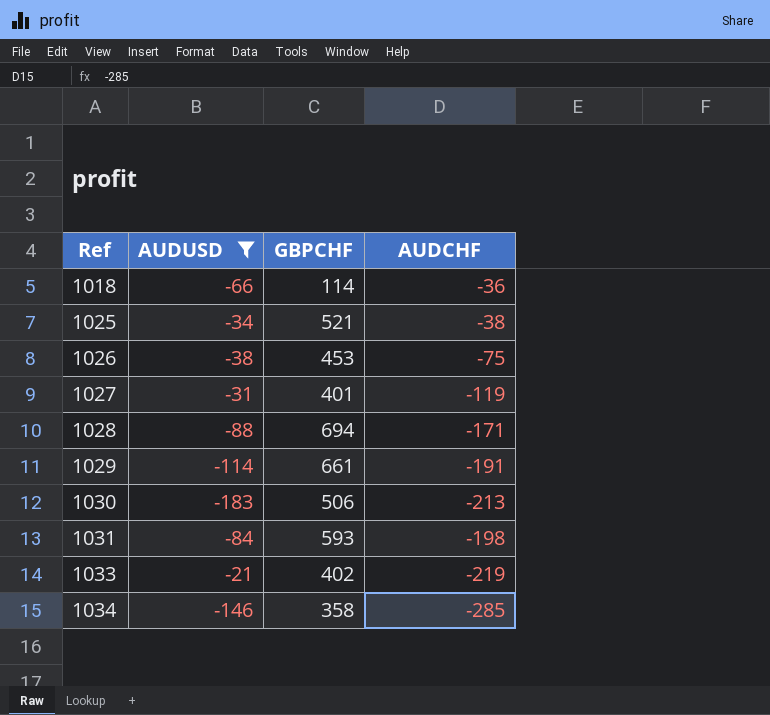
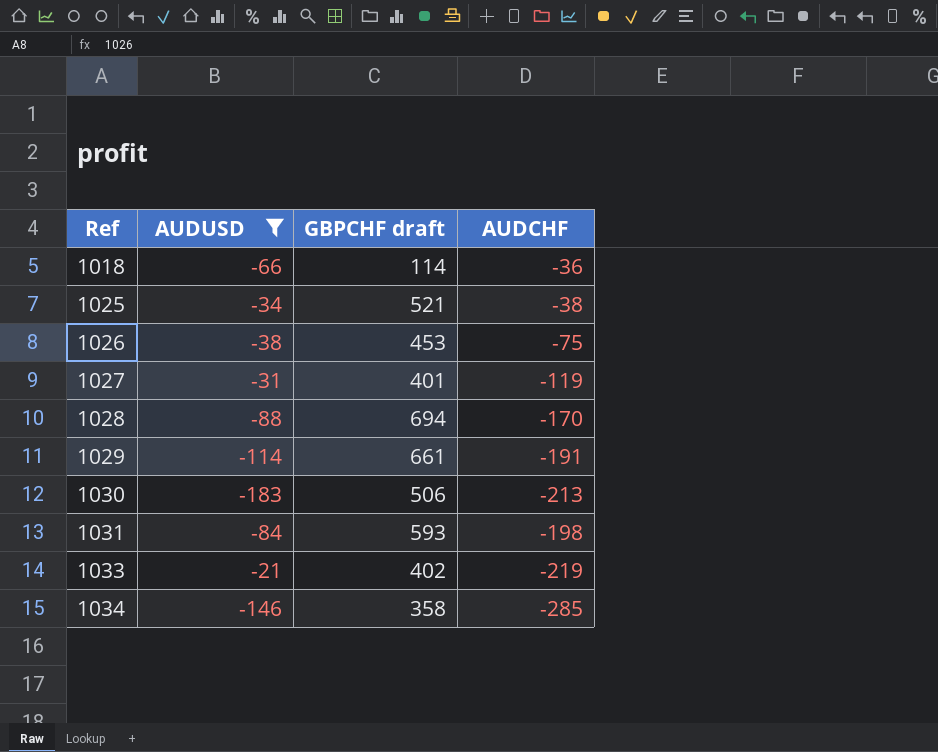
column name: GBPCHF -> GBPCHF draft
1028 | AUDCHF: -171 -> -170

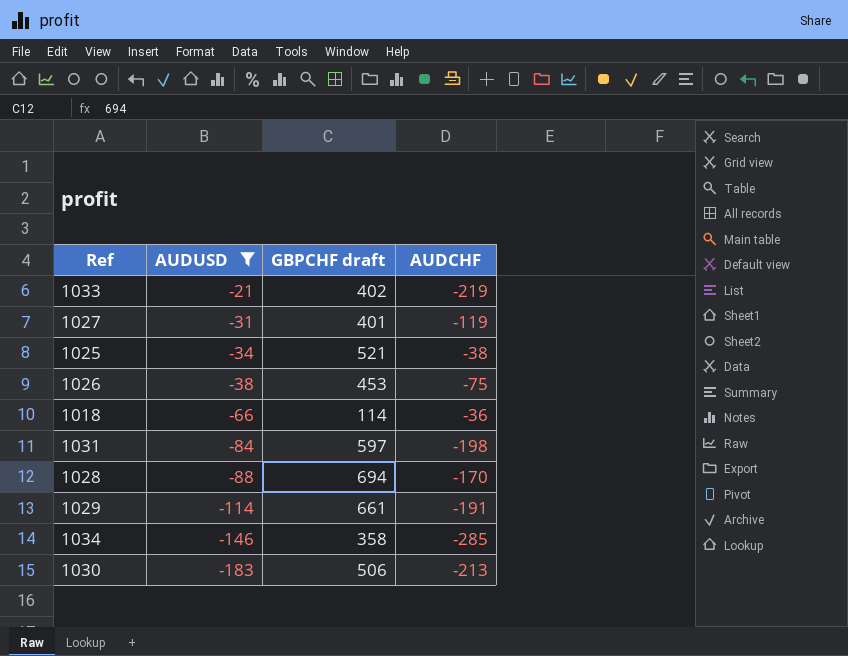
row order: Ref ascending -> AUDUSD descending
1031 | GBPCHF draft: 593 -> 597

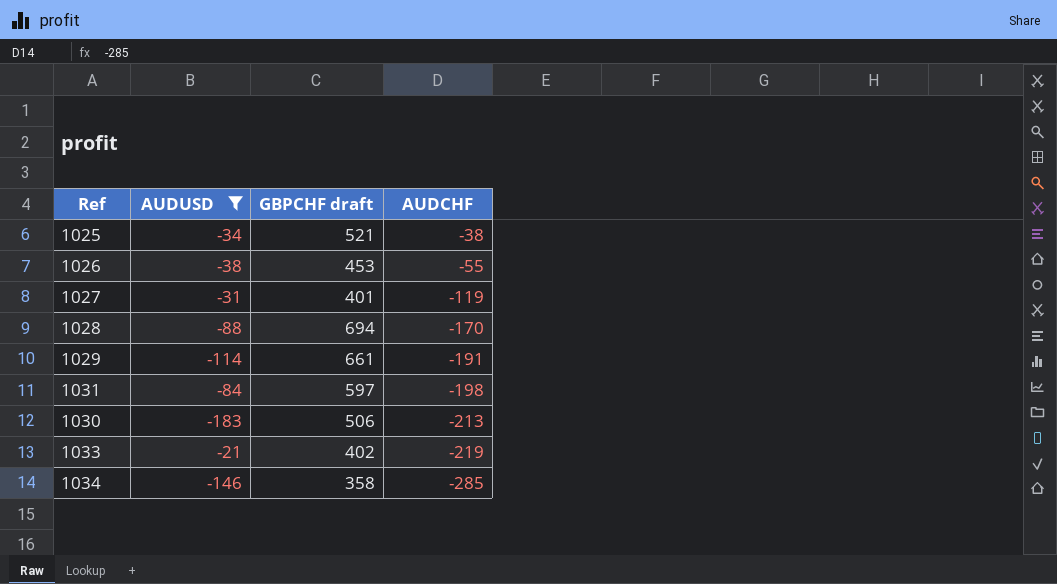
row order: AUDUSD descending -> AUDCHF descending
row 1018: -66 | 114 | -36 -> none
1026 | AUDCHF: -75 -> -55

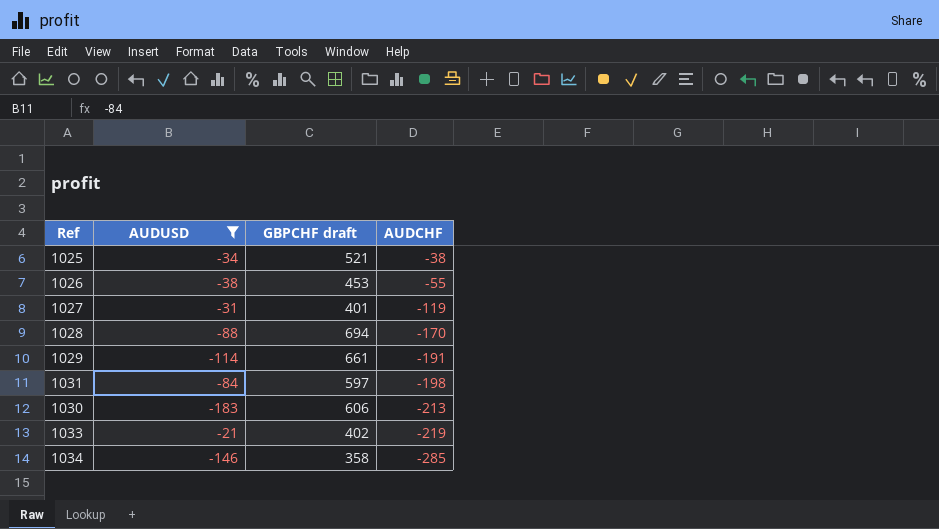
1030 | GBPCHF draft: 506 -> 606

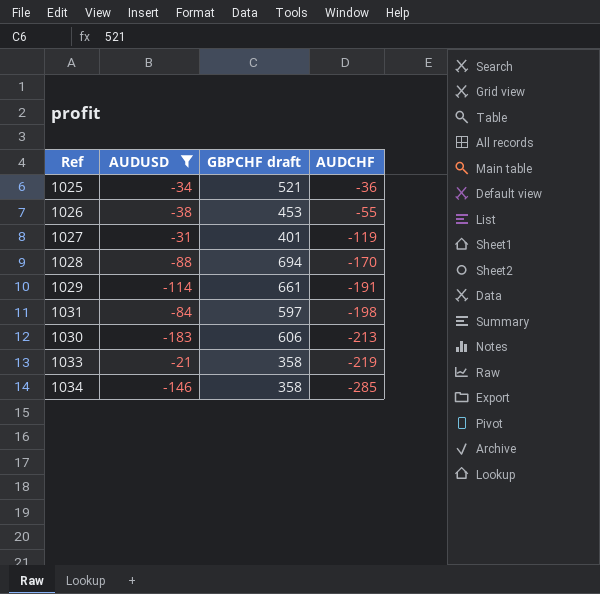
1025 | AUDCHF: -38 -> -36
1033 | GBPCHF draft: 402 -> 358

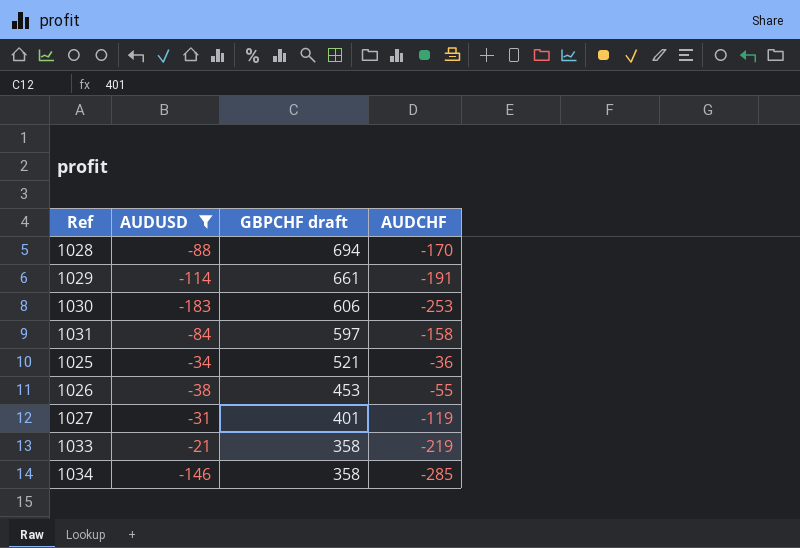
row order: AUDCHF descending -> GBPCHF draft descending
1030 | AUDCHF: -213 -> -253
1031 | AUDCHF: -198 -> -158

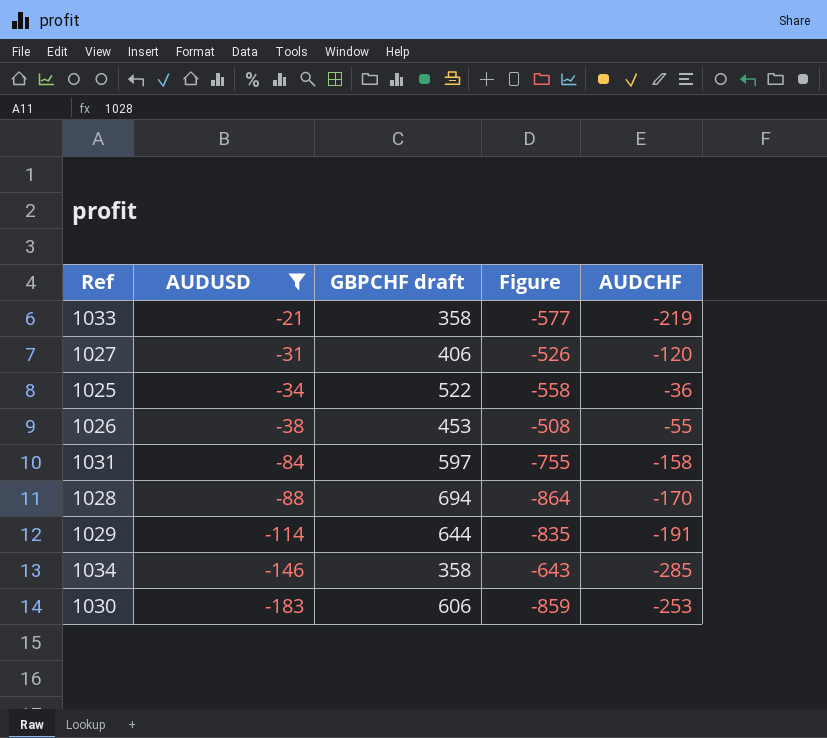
row order: GBPCHF draft descending -> AUDUSD descending
column Figure | formula: none -> [AUDCHF] - [GBPCHF draft]
1027 | GBPCHF draft: 401 -> 406
1027 | AUDCHF: -119 -> -120
1025 | GBPCHF draft: 521 -> 522
1029 | GBPCHF draft: 661 -> 644

